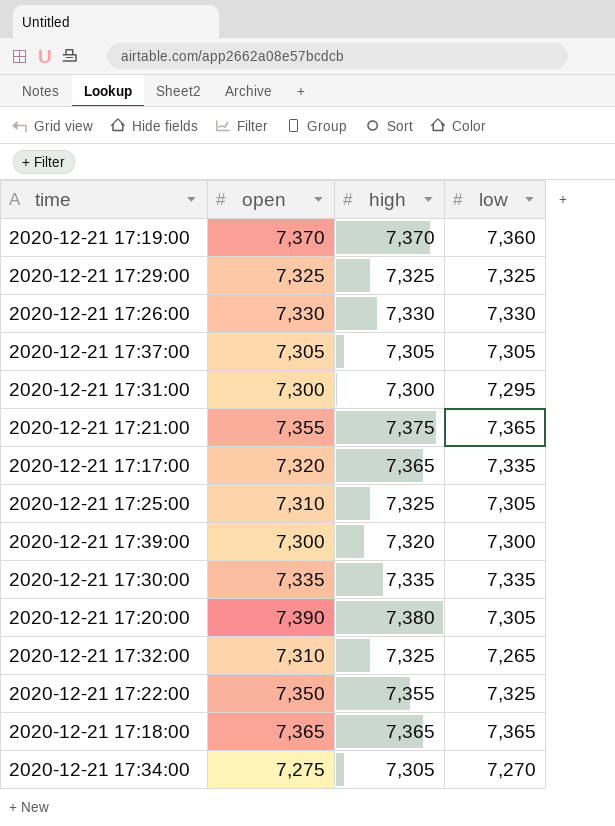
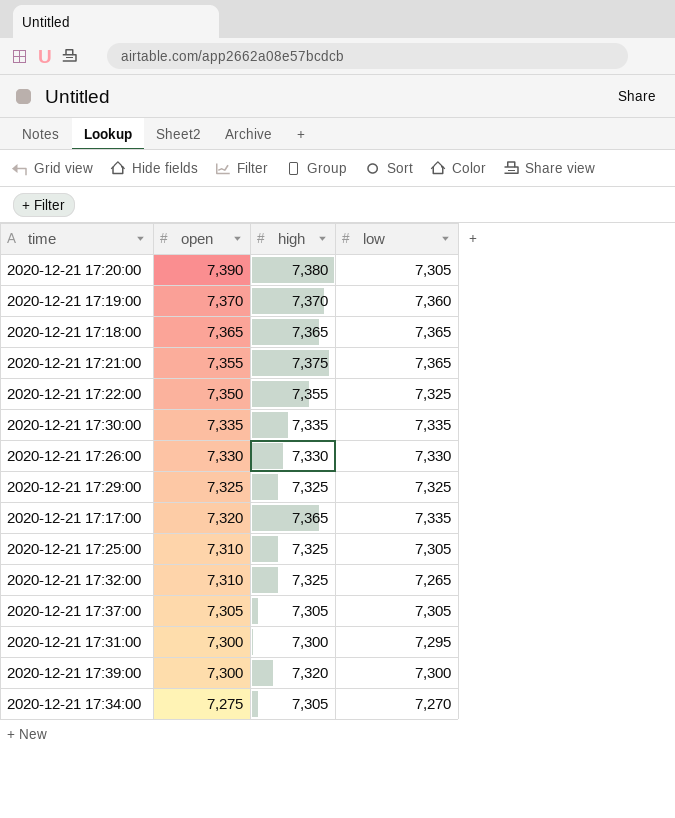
row order: none -> open descending

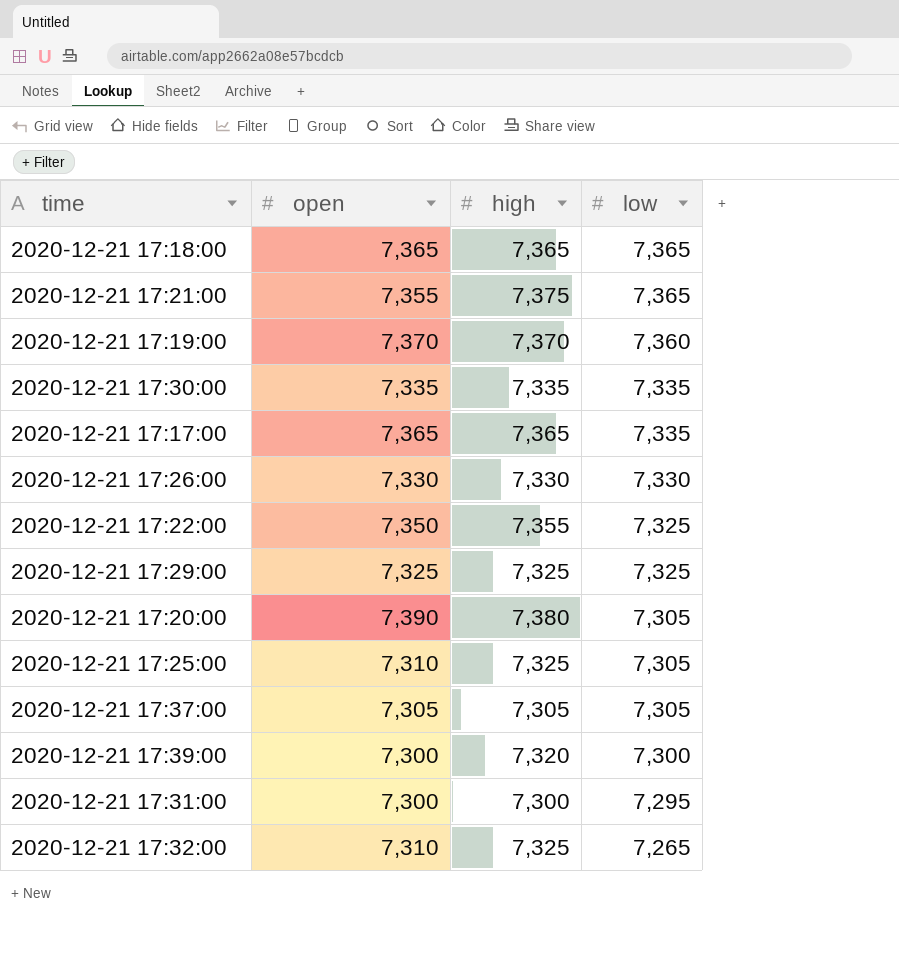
row order: open descending -> low descending
row 2020-12-21 17:34:00: 7,275 | 7,305 | 7,270 -> none
2020-12-21 17:17:00 | open: 7,320 -> 7,365

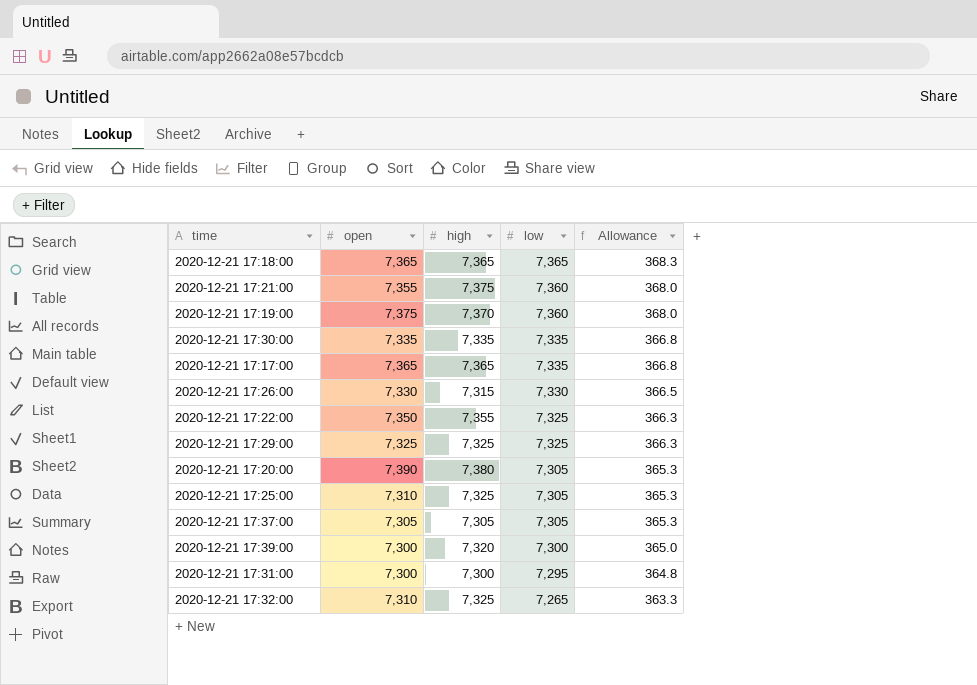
column Allowance | formula: none -> [low] * 0.05
2020-12-21 17:21:00 | low: 7,365 -> 7,360
2020-12-21 17:19:00 | open: 7,370 -> 7,375
2020-12-21 17:26:00 | high: 7,330 -> 7,315

